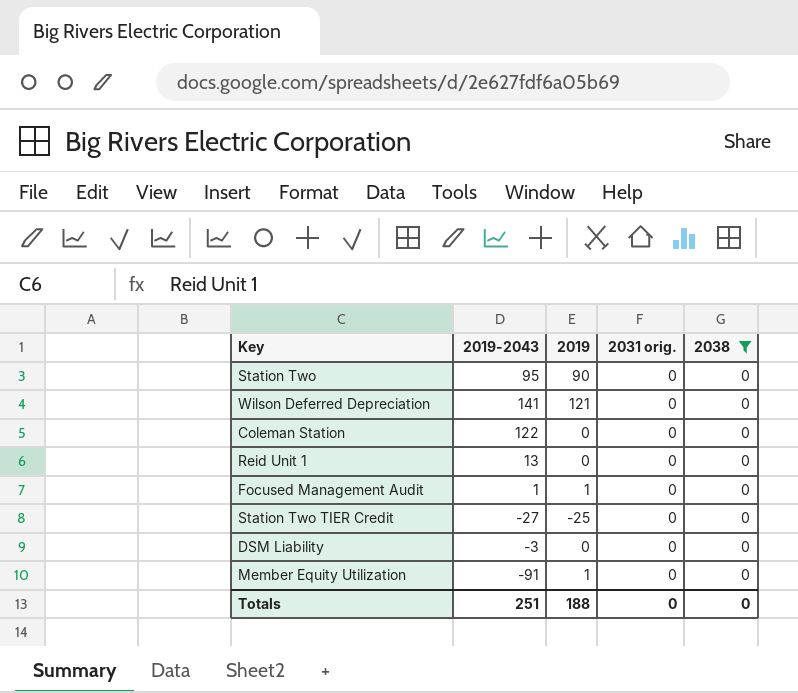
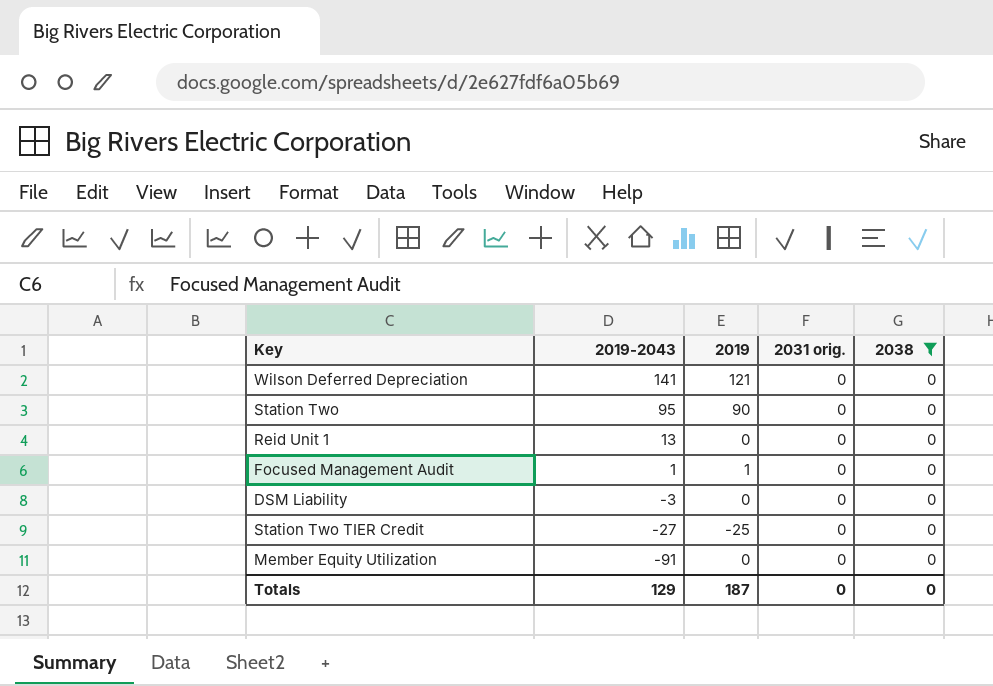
row order: none -> 2019-2043 descending
row Coleman Station: 122 | 0 | 0 | 0 -> none
Member Equity Utilization | 2019: 1 -> 0
Totals | 2019-2043: 251 -> 129
Totals | 2019: 188 -> 187

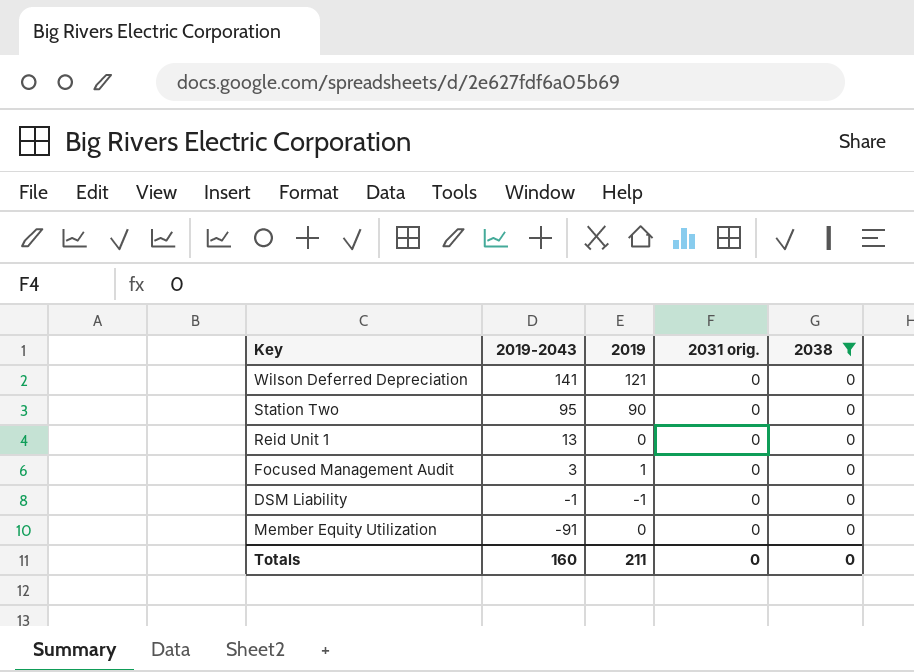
row Station Two TIER Credit: -27 | -25 | 0 | 0 -> none
Focused Management Audit | 2019-2043: 1 -> 3
DSM Liability | 2019-2043: -3 -> -1
DSM Liability | 2019: 0 -> -1
Totals | 2019-2043: 129 -> 160
Totals | 2019: 187 -> 211

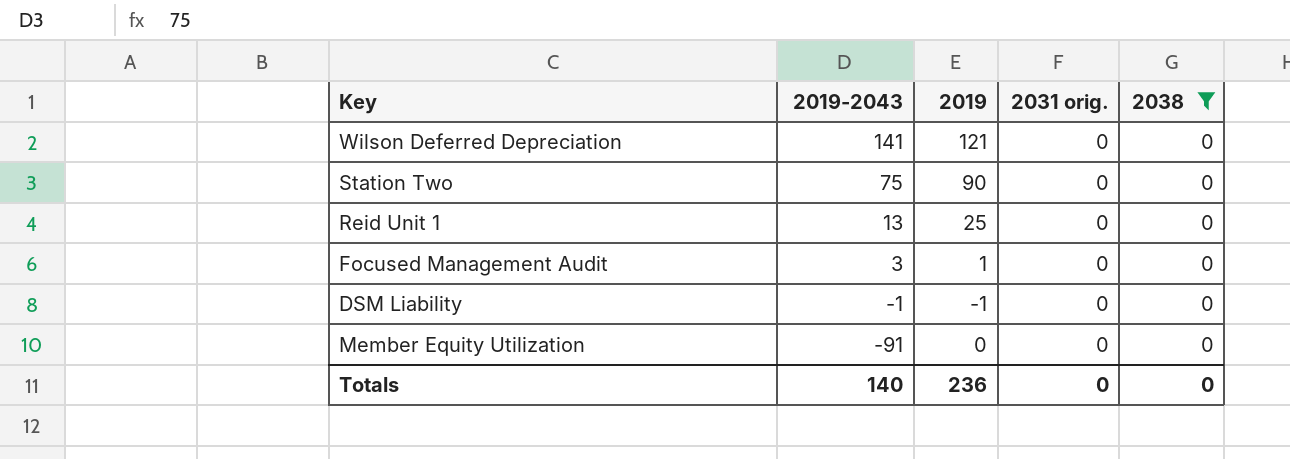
Station Two | 2019-2043: 95 -> 75
Reid Unit 1 | 2019: 0 -> 25
Totals | 2019-2043: 160 -> 140
Totals | 2019: 211 -> 236

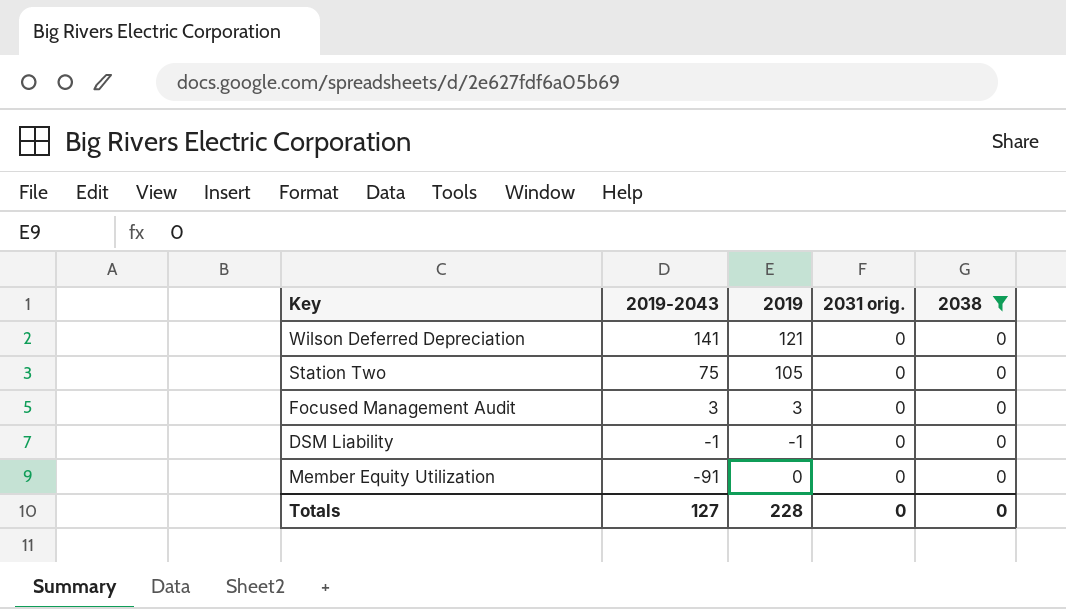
row Reid Unit 1: 13 | 25 | 0 | 0 -> none
Station Two | 2019: 90 -> 105
Focused Management Audit | 2019: 1 -> 3
Totals | 2019-2043: 140 -> 127
Totals | 2019: 236 -> 228

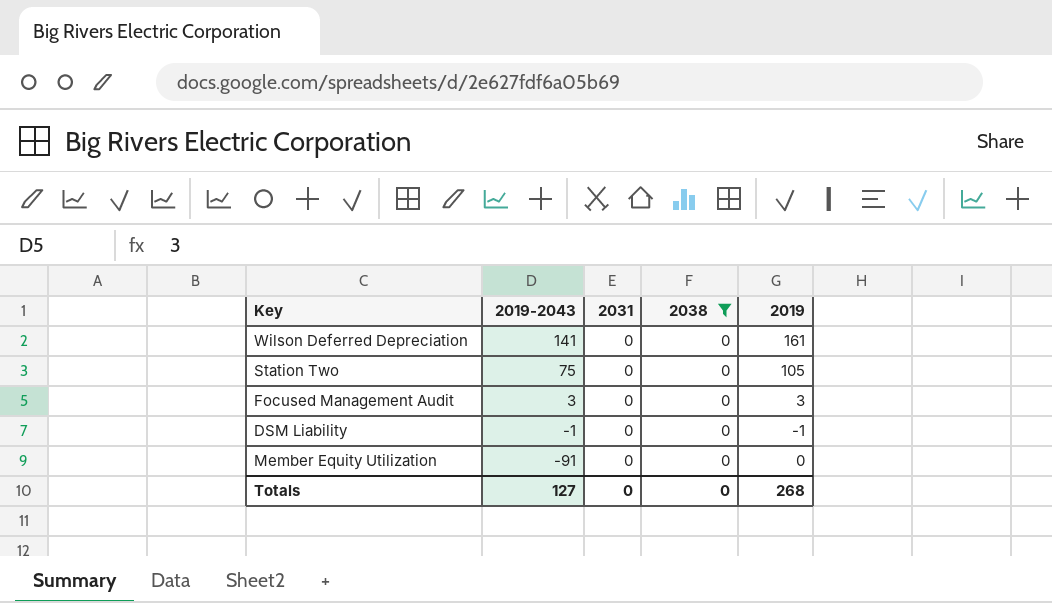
column name: 2031 orig. -> 2031
column 2019 | position: 3 -> 5
Wilson Deferred Depreciation | 2019: 121 -> 161
Totals | 2019: 228 -> 268

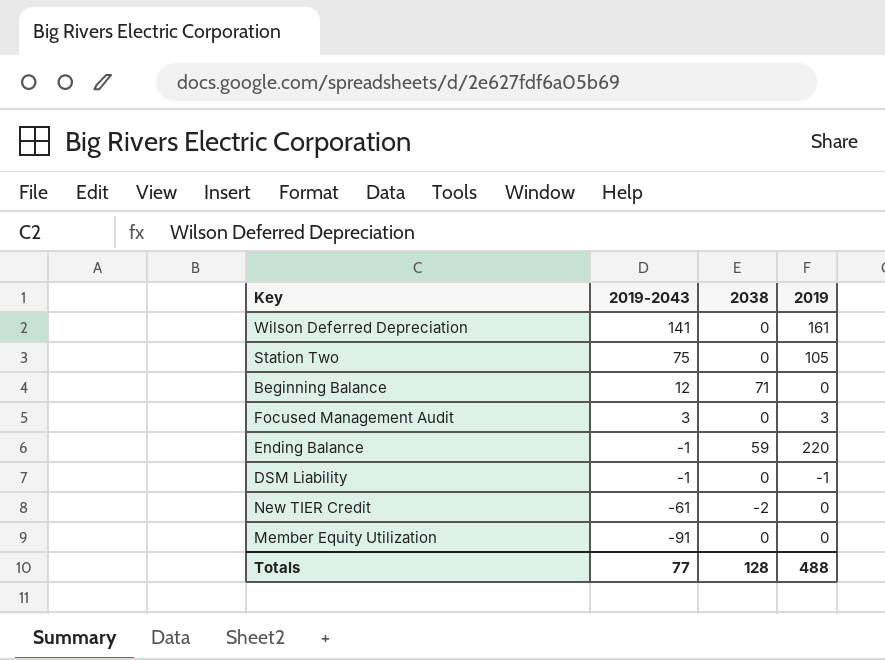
filter: 2038 = 0 -> none
column 2031 | position: 3 -> none
Totals | 2019-2043: 127 -> 77
Totals | 2038: 0 -> 128
Totals | 2019: 268 -> 488

